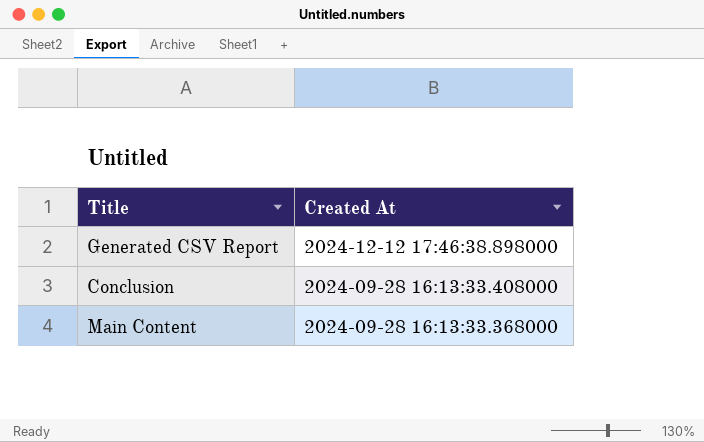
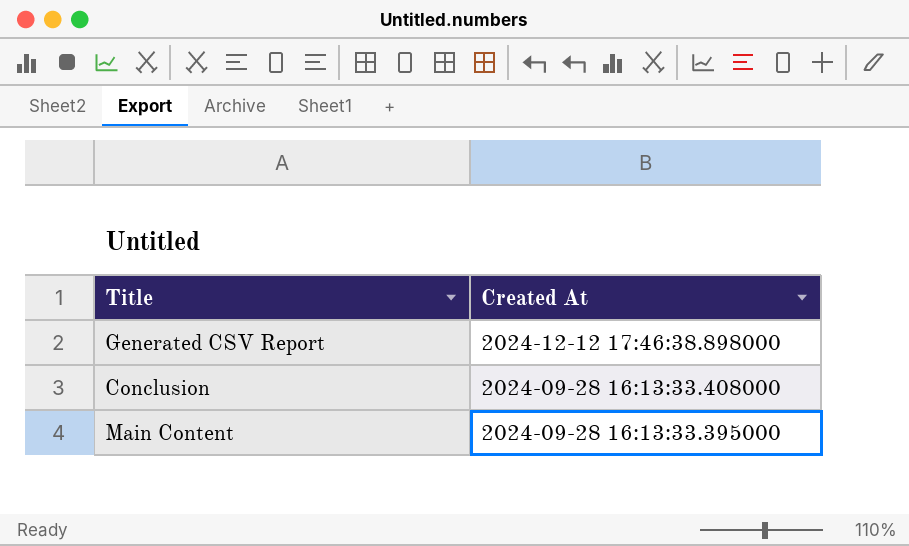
Main Content | Created At: 2024-09-28 16:13:33.368000 -> 2024-09-28 16:13:33.395000

